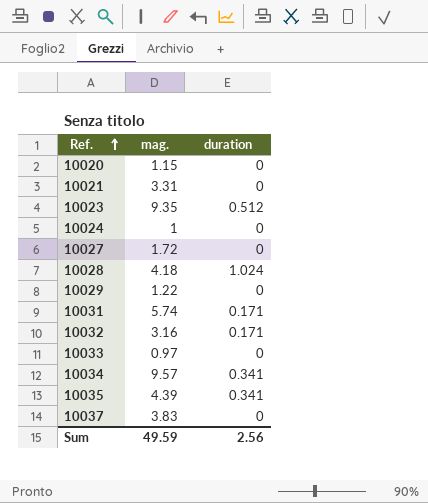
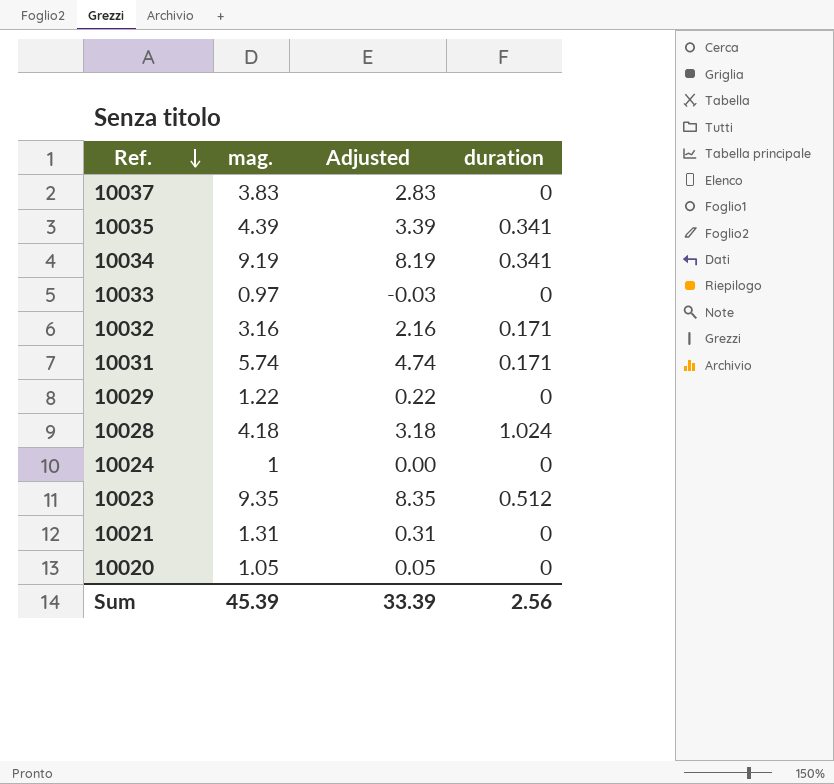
row order: Ref. ascending -> Ref. descending
column Adjusted | formula: none -> [mag.] - 1
row 10027: 1.72 | 0 -> none
10034 | mag.: 9.57 -> 9.19
10021 | mag.: 3.31 -> 1.31
10020 | mag.: 1.15 -> 1.05
Sum | mag.: 49.59 -> 45.39

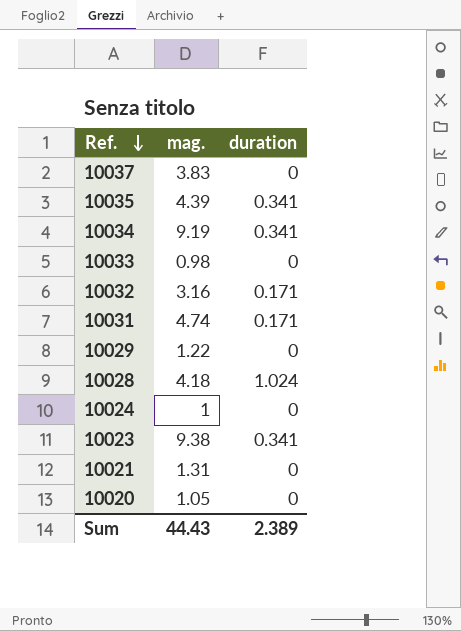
column Adjusted | formula: [mag.] - 1 -> none
10033 | mag.: 0.97 -> 0.98
10031 | mag.: 5.74 -> 4.74
10023 | mag.: 9.35 -> 9.38
10023 | duration: 0.512 -> 0.341
Sum | mag.: 45.39 -> 44.43
Sum | duration: 2.56 -> 2.389

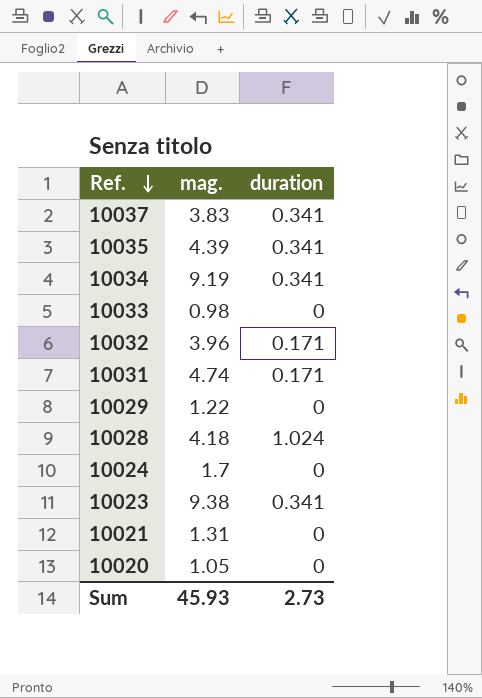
10037 | duration: 0 -> 0.341
10032 | mag.: 3.16 -> 3.96
10024 | mag.: 1 -> 1.7
Sum | mag.: 44.43 -> 45.93
Sum | duration: 2.389 -> 2.73

